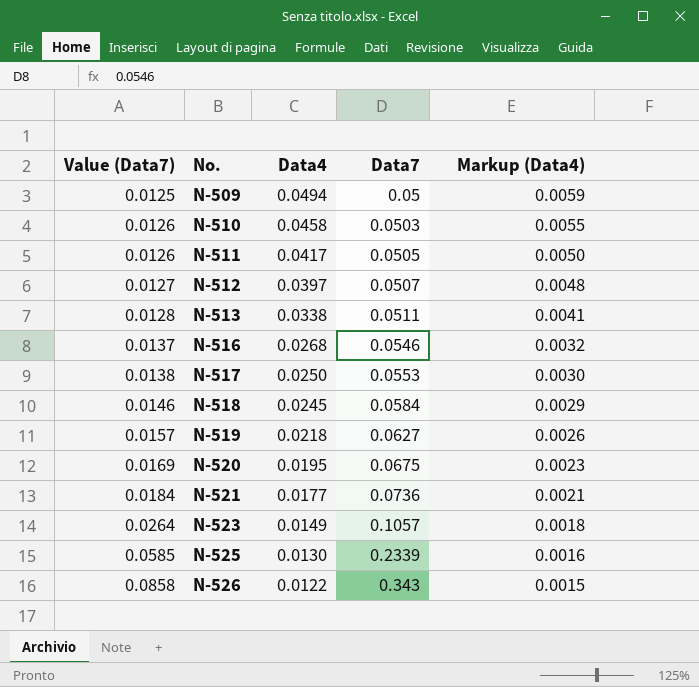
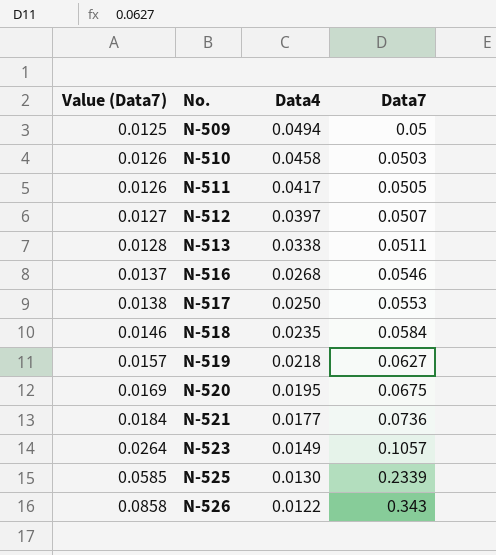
column Markup (Data4) | formula: [Data4] * 0.12 -> none
N-518 | Data4: 0.0245 -> 0.0235

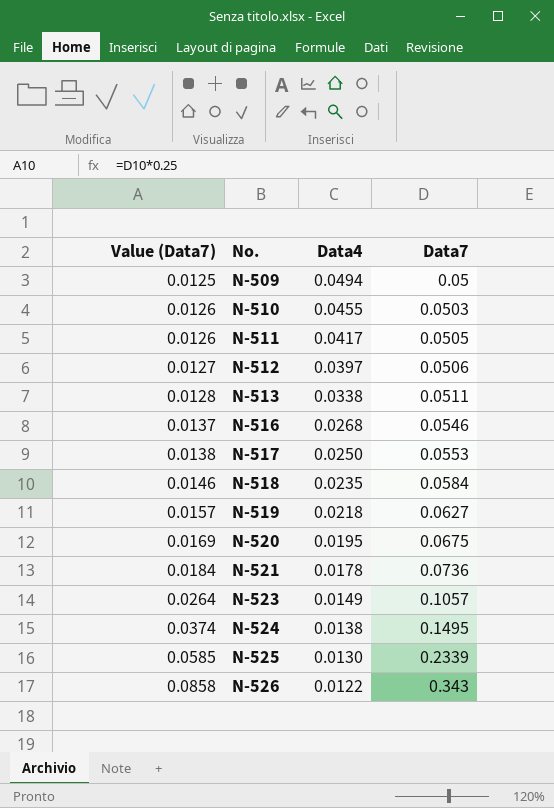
N-510 | Data4: 0.0458 -> 0.0455
N-512 | Data7: 0.0507 -> 0.0506
N-521 | Data4: 0.0177 -> 0.0178
row N-524: none -> 0.0374 | 0.0138 | 0.1495

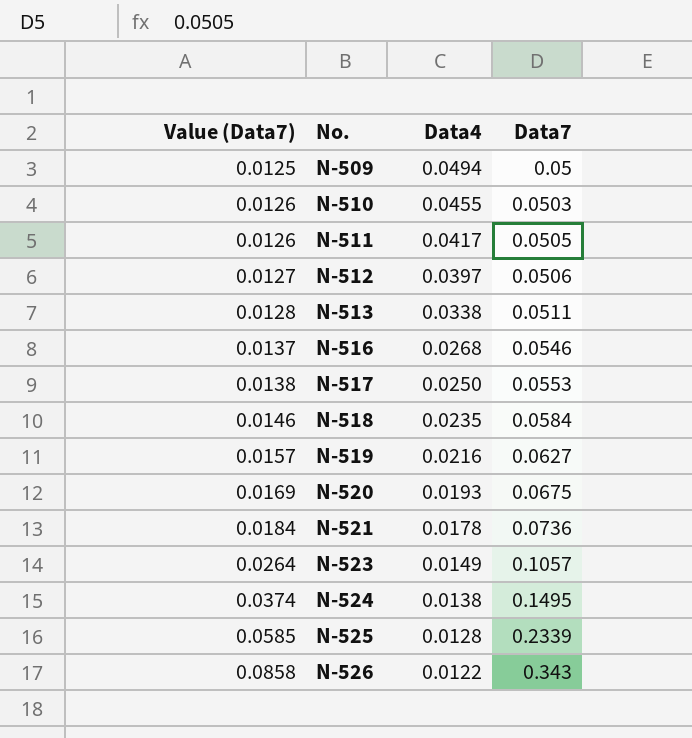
N-519 | Data4: 0.0218 -> 0.0216
N-520 | Data4: 0.0195 -> 0.0193
N-525 | Data4: 0.0130 -> 0.0128

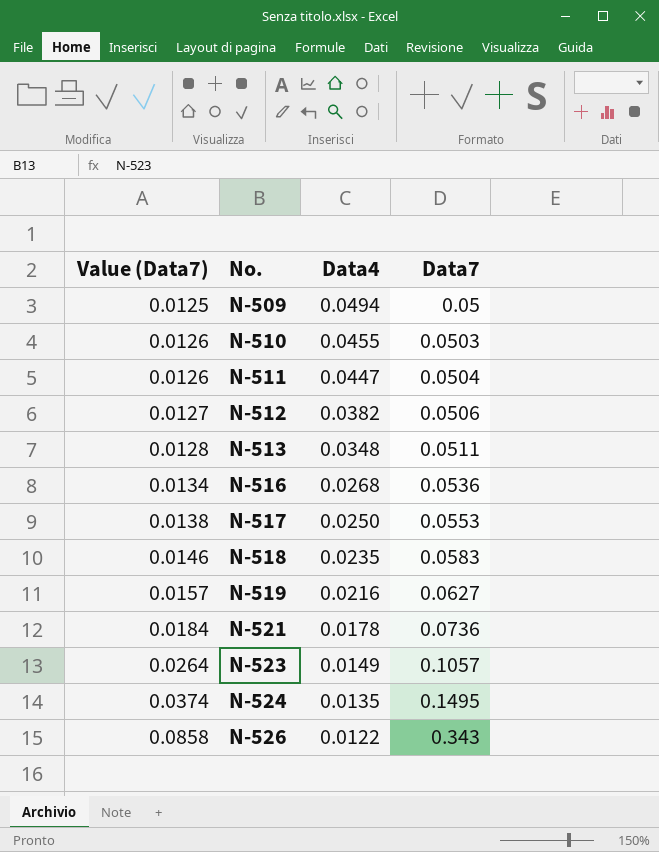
row N-520: 0.0169 | 0.0193 | 0.0675 -> none
row N-525: 0.0585 | 0.0128 | 0.2339 -> none
N-511 | Data4: 0.0417 -> 0.0447
N-511 | Data7: 0.0505 -> 0.0504
N-512 | Data4: 0.0397 -> 0.0382
N-513 | Data4: 0.0338 -> 0.0348
N-516 | Value (Data7): 0.0137 -> 0.0134
N-516 | Data7: 0.0546 -> 0.0536
N-518 | Data7: 0.0584 -> 0.0583
N-524 | Data4: 0.0138 -> 0.0135

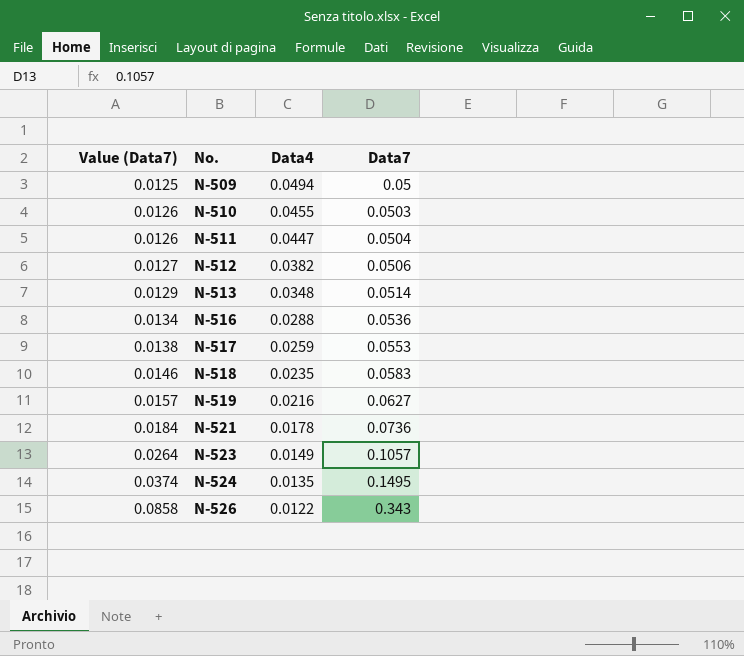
N-513 | Value (Data7): 0.0128 -> 0.0129
N-513 | Data7: 0.0511 -> 0.0514
N-516 | Data4: 0.0268 -> 0.0288
N-517 | Data4: 0.0250 -> 0.0259

